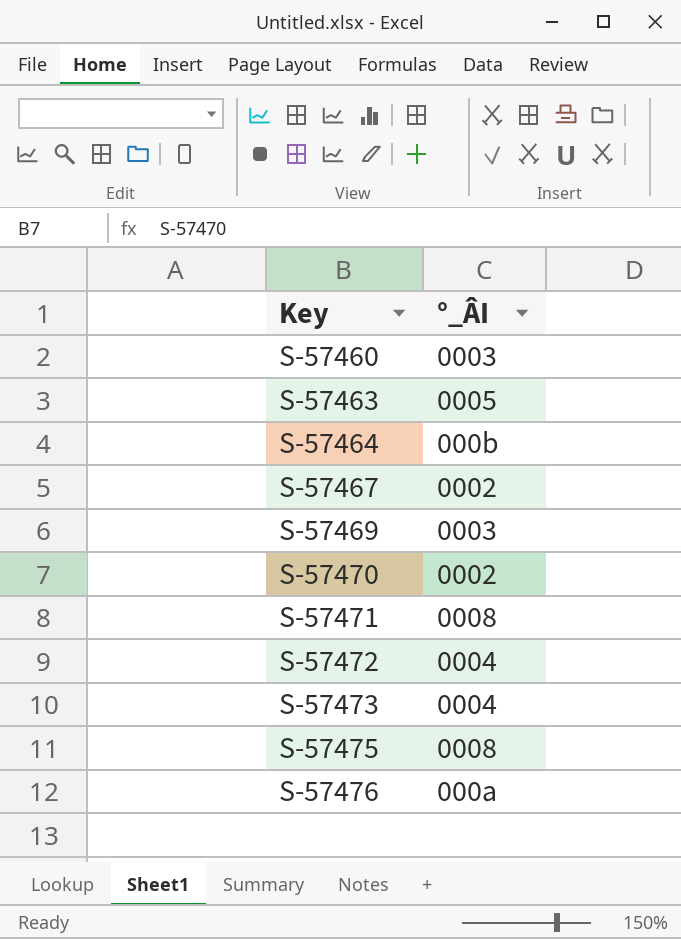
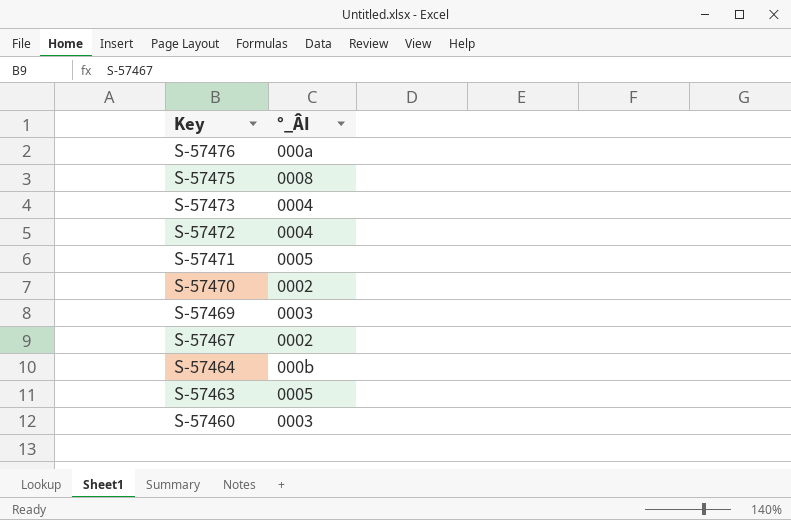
row order: Key ascending -> Key descending
S-57471 | °_ÂI: 0008 -> 0005

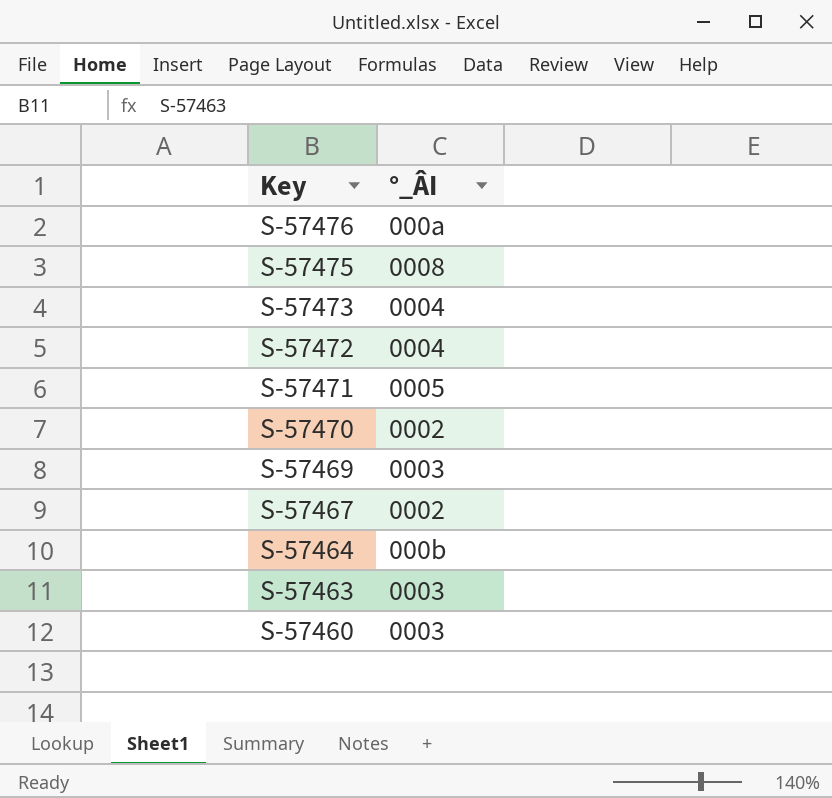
S-57463 | °_ÂI: 0005 -> 0003

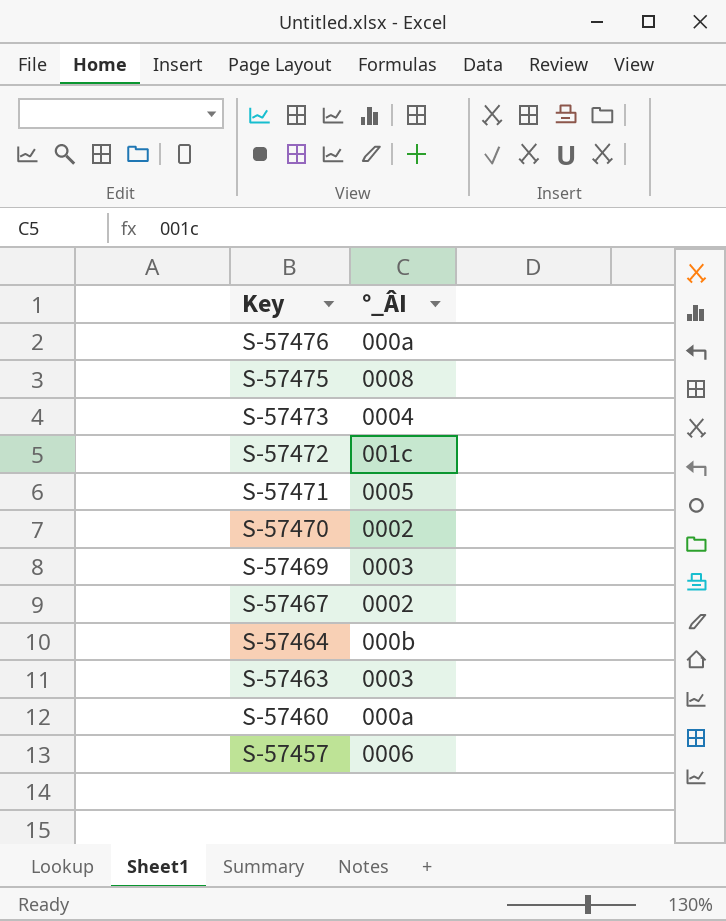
S-57472 | °_ÂI: 0004 -> 001c
S-57460 | °_ÂI: 0003 -> 000a
row S-57457: none -> 0006

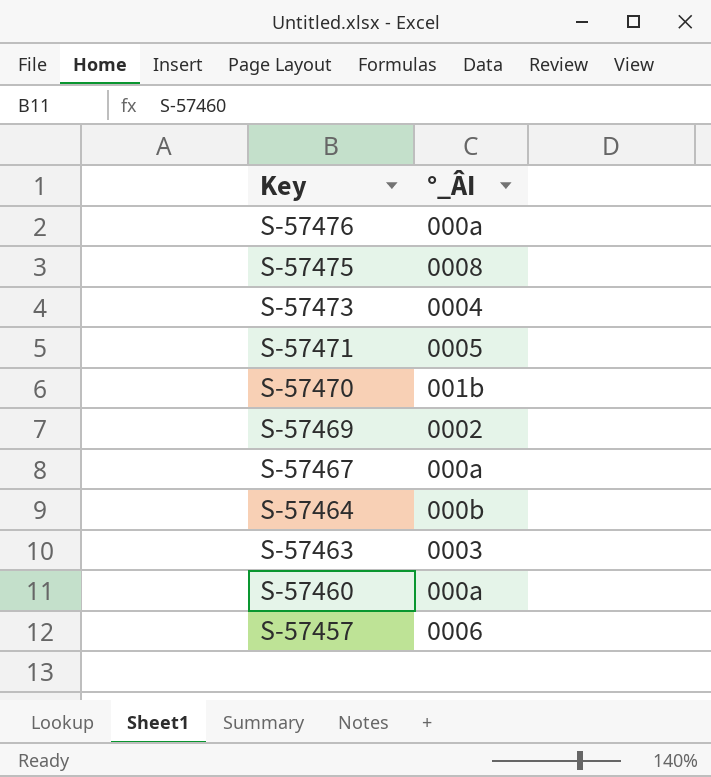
row S-57472: 001c -> none
S-57470 | °_ÂI: 0002 -> 001b
S-57469 | °_ÂI: 0003 -> 0002
S-57467 | °_ÂI: 0002 -> 000a

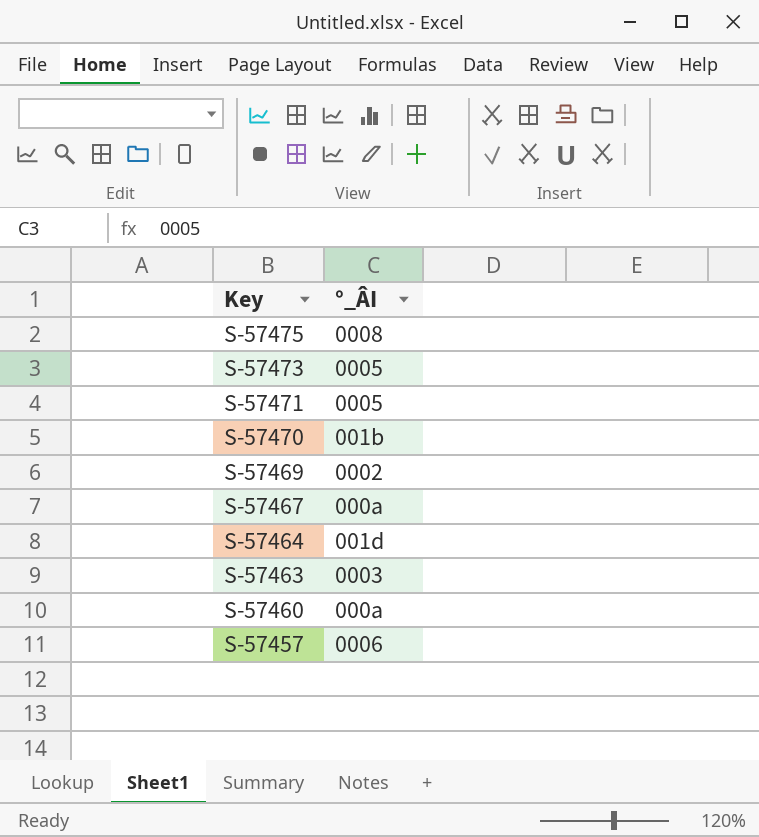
row S-57476: 000a -> none
S-57473 | °_ÂI: 0004 -> 0005
S-57464 | °_ÂI: 000b -> 001d

